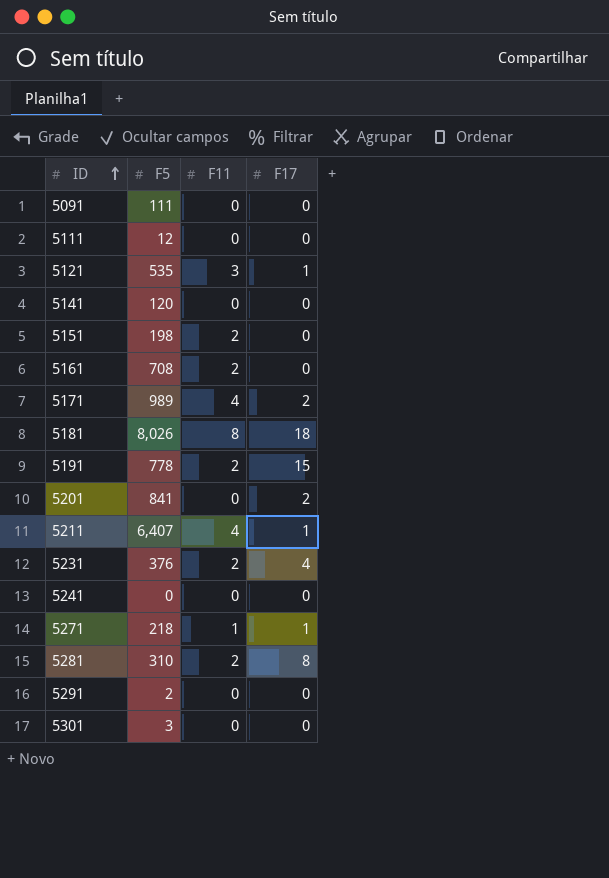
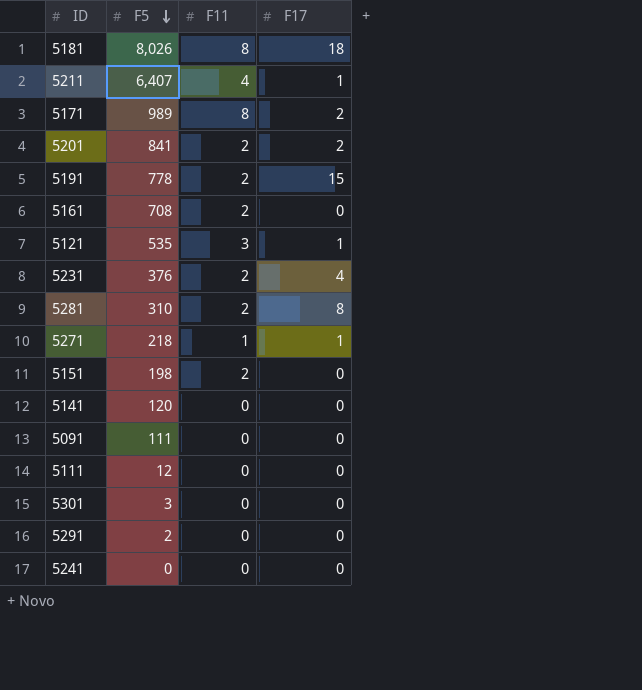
row order: ID ascending -> F5 descending
5171 | F11: 4 -> 8
5201 | F11: 0 -> 2

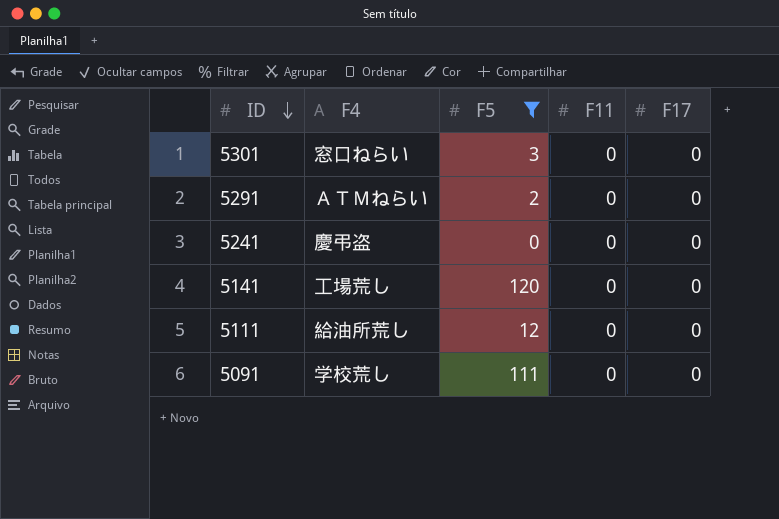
filter: none -> F5 <= 120
row order: F5 descending -> ID descending
column F4 | position: none -> 2

